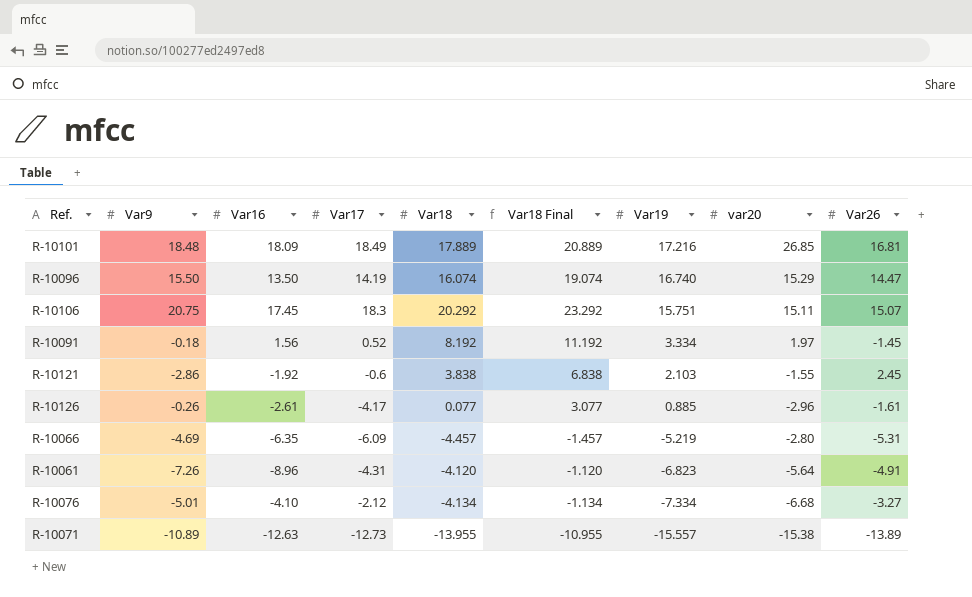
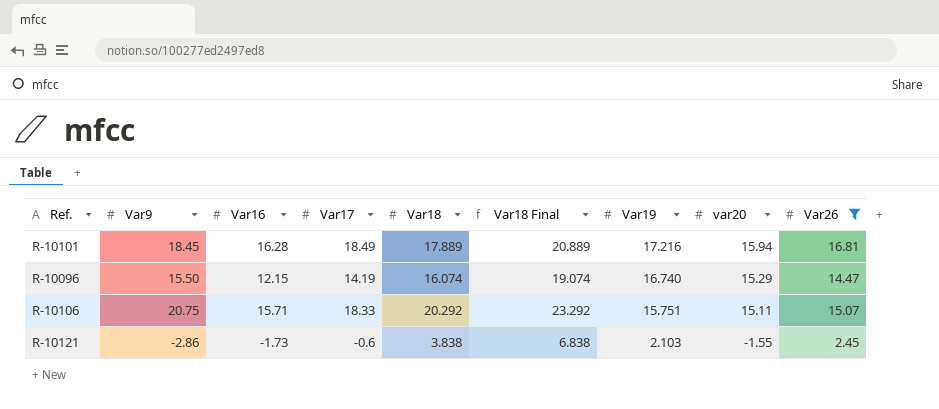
filter: none -> Var26 >= 2.45
R-10101 | Var9: 18.48 -> 18.45
R-10101 | Var16: 18.09 -> 16.28
R-10101 | var20: 26.85 -> 15.94
R-10096 | Var16: 13.50 -> 12.15
R-10106 | Var16: 17.45 -> 15.71
R-10106 | Var17: 18.3 -> 18.33
R-10121 | Var16: -1.92 -> -1.73

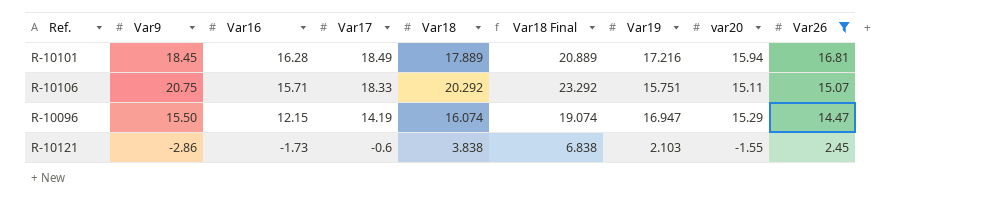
row order: Var19 descending -> Var16 descending
R-10096 | Var19: 16.740 -> 16.947

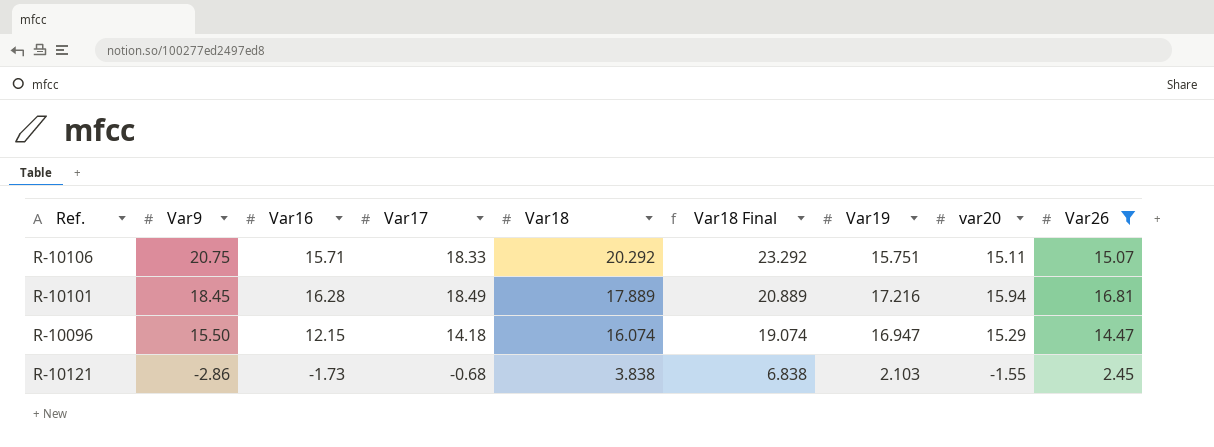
row order: Var16 descending -> Var9 descending
R-10096 | Var17: 14.19 -> 14.18
R-10121 | Var17: -0.6 -> -0.68

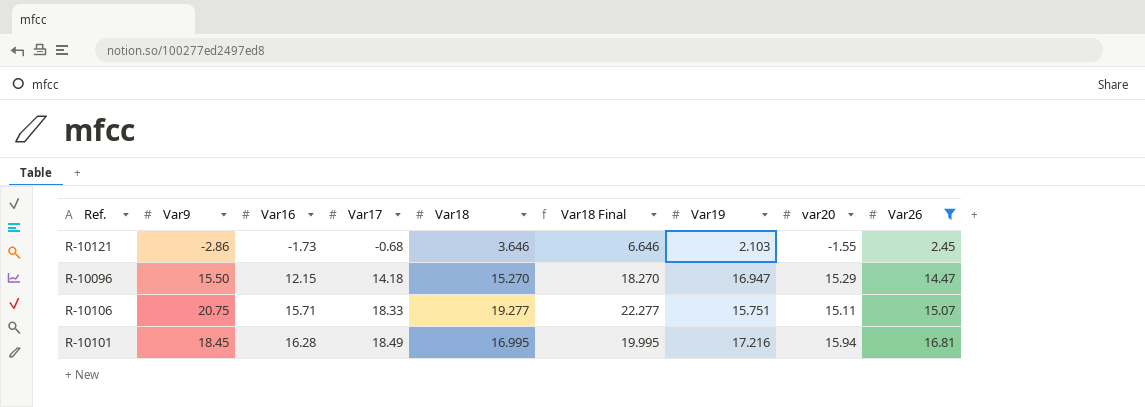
row order: Var9 descending -> Var16 ascending
R-10121 | Var18: 3.838 -> 3.646
R-10121 | Var18 Final: 6.838 -> 6.646
R-10096 | Var18: 16.074 -> 15.270
R-10096 | Var18 Final: 19.074 -> 18.270
R-10106 | Var18: 20.292 -> 19.277
R-10106 | Var18 Final: 23.292 -> 22.277
R-10101 | Var18: 17.889 -> 16.995
R-10101 | Var18 Final: 20.889 -> 19.995

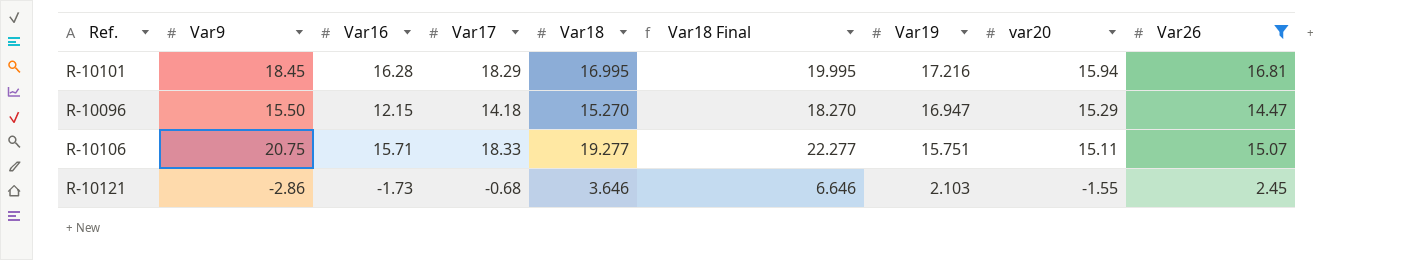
row order: Var16 ascending -> Var19 descending
R-10101 | Var17: 18.49 -> 18.29

